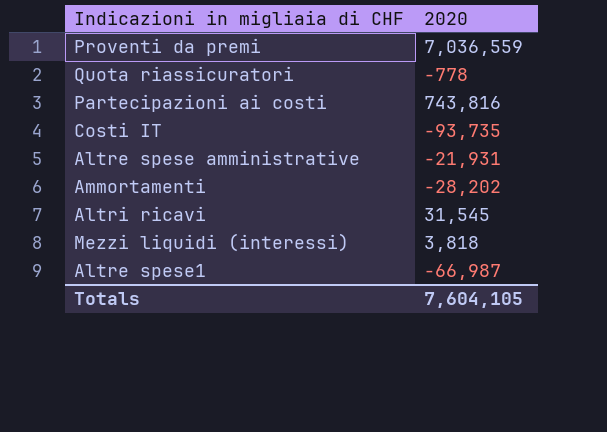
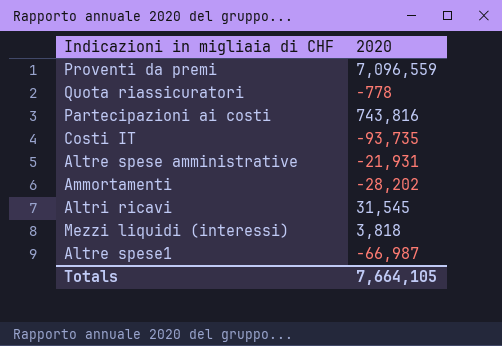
Proventi da premi | 2020: 7,036,559 -> 7,096,559
Totals | 2020: 7,604,105 -> 7,664,105

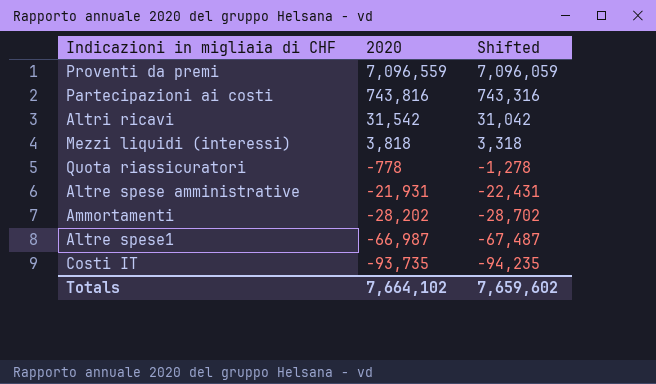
row order: none -> 2020 descending
column Shifted | formula: none -> [2020] - 500
Altri ricavi | 2020: 31,545 -> 31,542
Totals | 2020: 7,664,105 -> 7,664,102

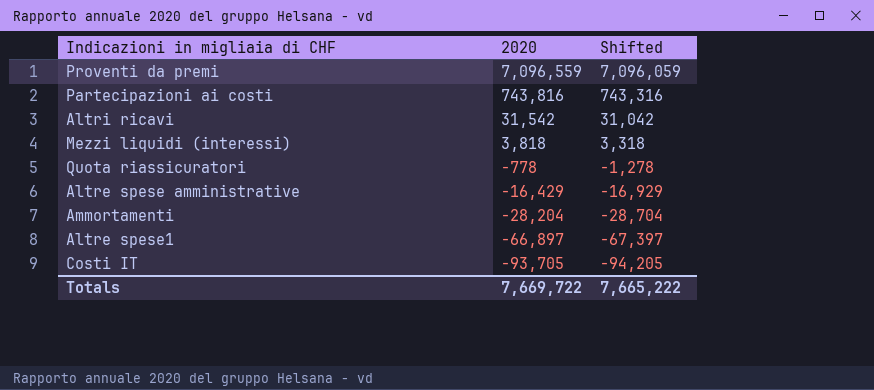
Altre spese amministrative | 2020: -21,931 -> -16,429
Altre spese amministrative | Shifted: -22,431 -> -16,929
Ammortamenti | 2020: -28,202 -> -28,204
Ammortamenti | Shifted: -28,702 -> -28,704
Altre spese1 | 2020: -66,987 -> -66,897
Altre spese1 | Shifted: -67,487 -> -67,397
Costi IT | 2020: -93,735 -> -93,705
Costi IT | Shifted: -94,235 -> -94,205
Totals | 2020: 7,664,102 -> 7,669,722
Totals | Shifted: 7,659,602 -> 7,665,222

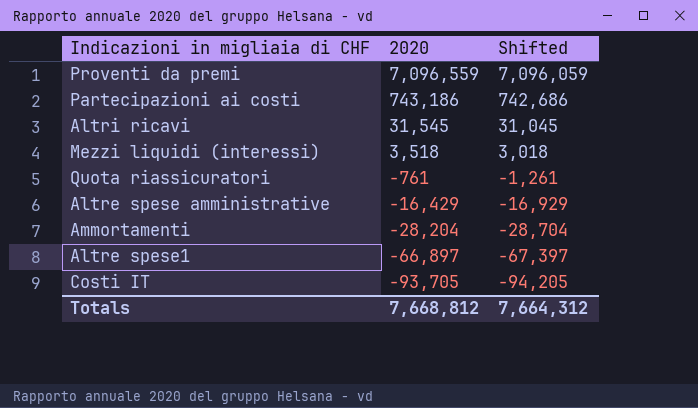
Partecipazioni ai costi | 2020: 743,816 -> 743,186
Partecipazioni ai costi | Shifted: 743,316 -> 742,686
Altri ricavi | 2020: 31,542 -> 31,545
Altri ricavi | Shifted: 31,042 -> 31,045
Mezzi liquidi (interessi) | 2020: 3,818 -> 3,518
Mezzi liquidi (interessi) | Shifted: 3,318 -> 3,018
Quota riassicuratori | 2020: -778 -> -761
Quota riassicuratori | Shifted: -1,278 -> -1,261
Totals | 2020: 7,669,722 -> 7,668,812
Totals | Shifted: 7,665,222 -> 7,664,312

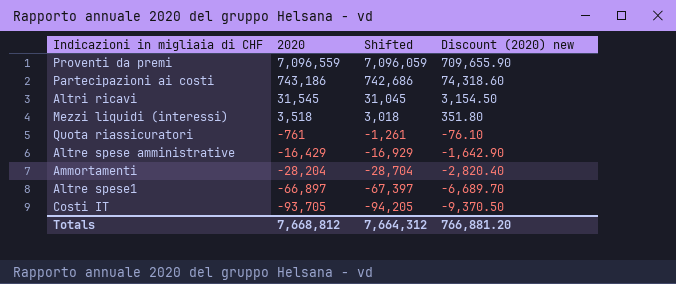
column Discount (2020) new | formula: none -> [2020] * 0.1

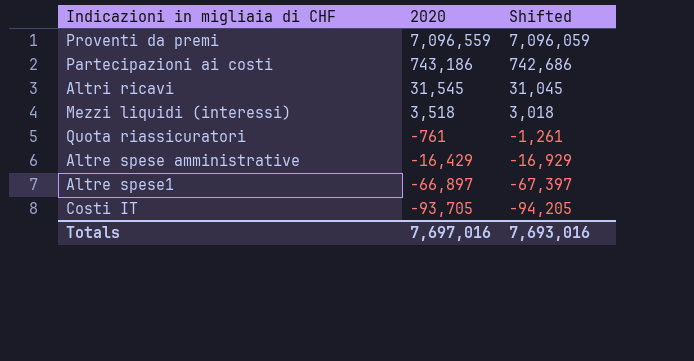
column Discount (2020) new | formula: [2020] * 0.1 -> none
row Ammortamenti: -28,204 | -28,704 | -2,820.40 -> none
Totals | 2020: 7,668,812 -> 7,697,016
Totals | Shifted: 7,664,312 -> 7,693,016

